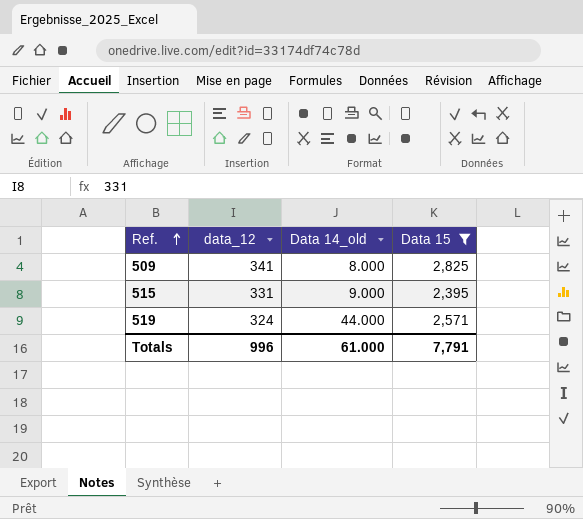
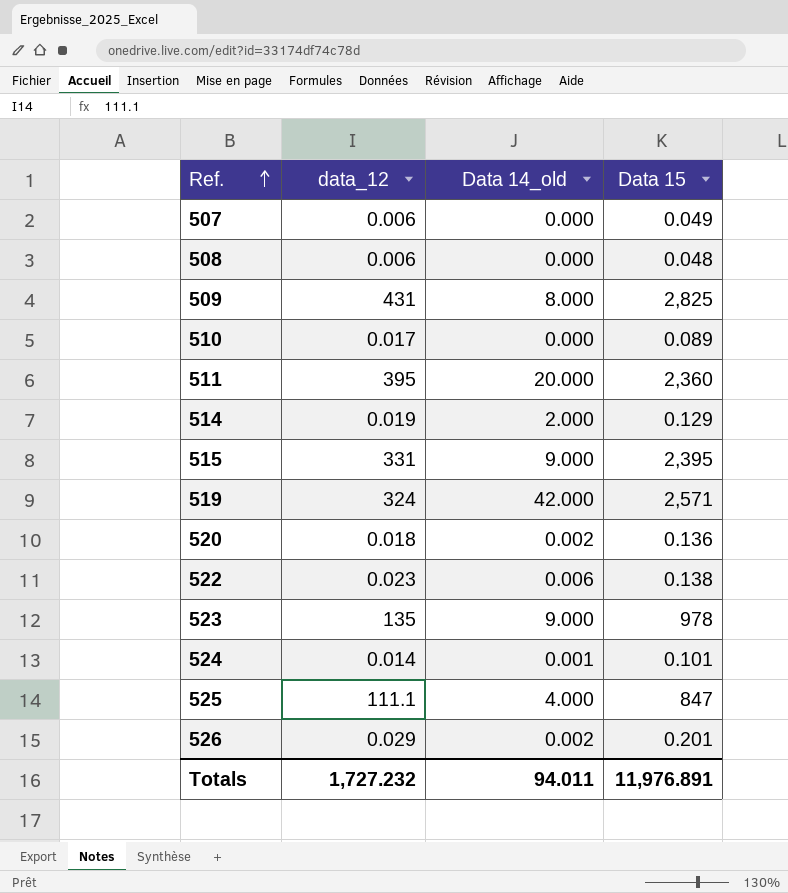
filter: Data 15 >= 2,395 -> none
509 | data_12: 341 -> 431
519 | Data 14_old: 44.000 -> 42.000
Totals | data_12: 996 -> 1,727.232
Totals | Data 14_old: 61.000 -> 94.011
Totals | Data 15: 7,791 -> 11,976.891

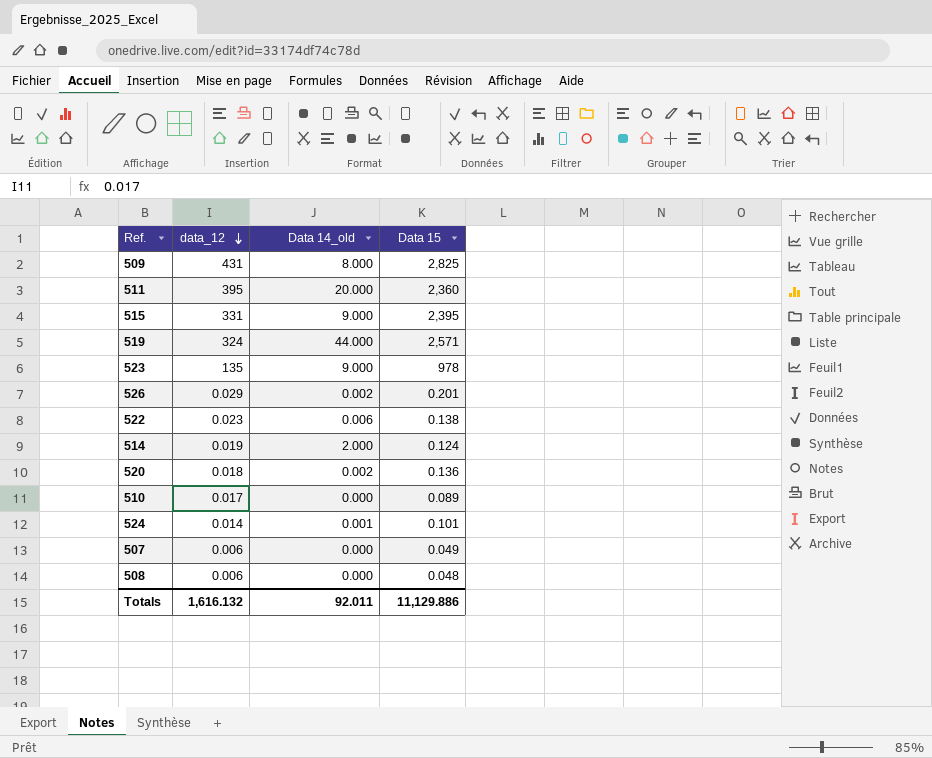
row order: Ref. ascending -> data_12 descending
row 525: 111.1 | 4.000 | 847 -> none
519 | Data 14_old: 42.000 -> 44.000
514 | Data 15: 0.129 -> 0.124
Totals | data_12: 1,727.232 -> 1,616.132
Totals | Data 14_old: 94.011 -> 92.011
Totals | Data 15: 11,976.891 -> 11,129.886

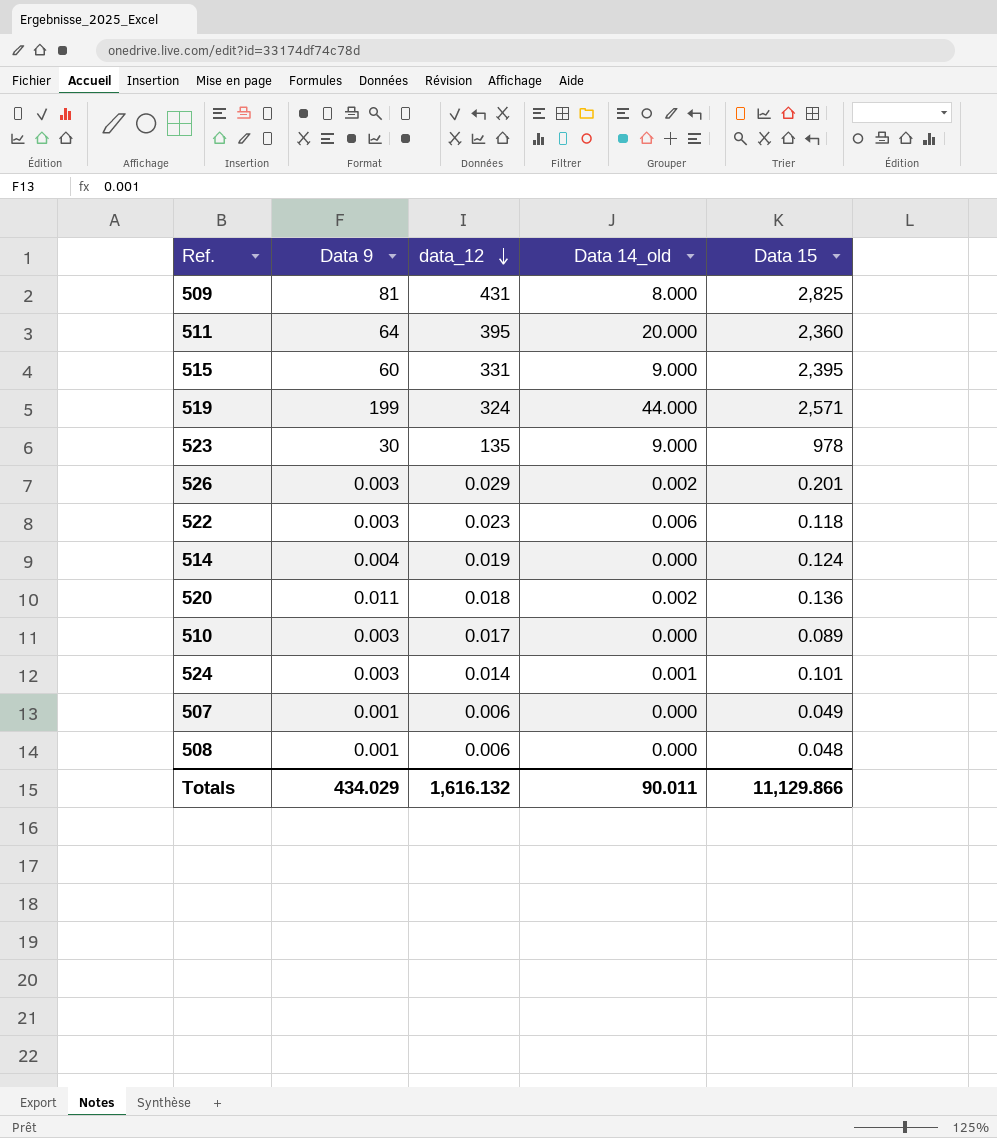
column Data 9 | position: none -> 2
522 | Data 15: 0.138 -> 0.118
514 | Data 14_old: 2.000 -> 0.000
Totals | Data 14_old: 92.011 -> 90.011
Totals | Data 15: 11,129.886 -> 11,129.866

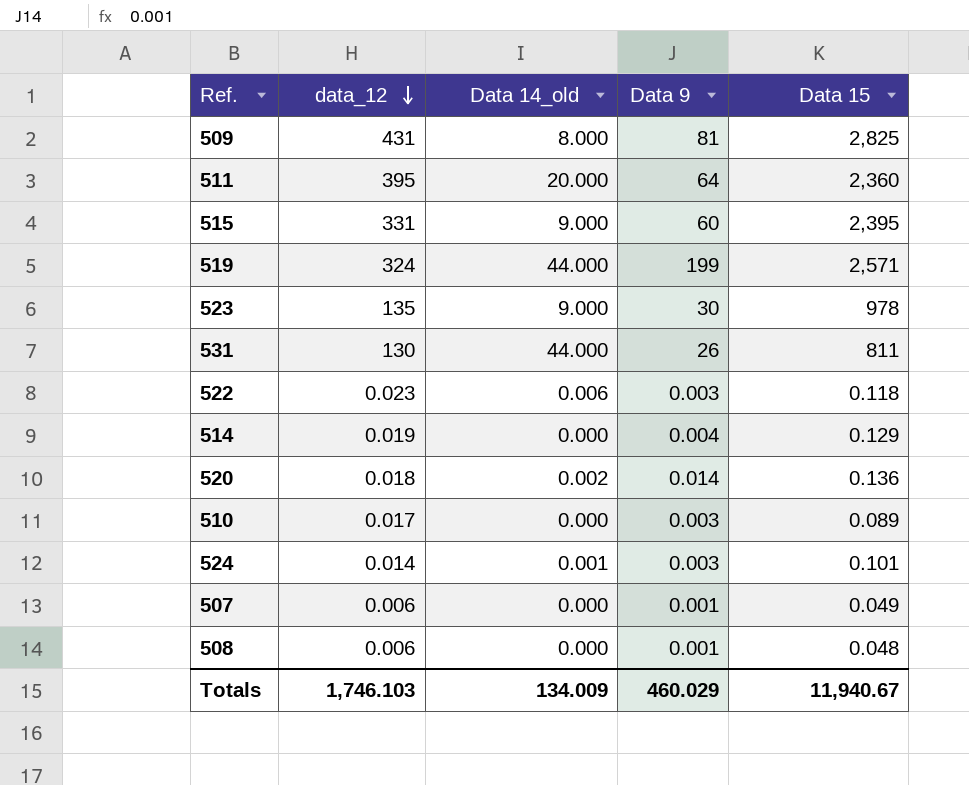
column Data 9 | position: 2 -> 4
row 526: 0.003 | 0.029 | 0.002 | 0.201 -> none
row 531: none -> 130 | 44.000 | 26 | 811
514 | Data 15: 0.124 -> 0.129
520 | Data 9: 0.011 -> 0.014
Totals | data_12: 1,616.132 -> 1,746.103
Totals | Data 14_old: 90.011 -> 134.009
Totals | Data 9: 434.029 -> 460.029
Totals | Data 15: 11,129.866 -> 11,940.67

